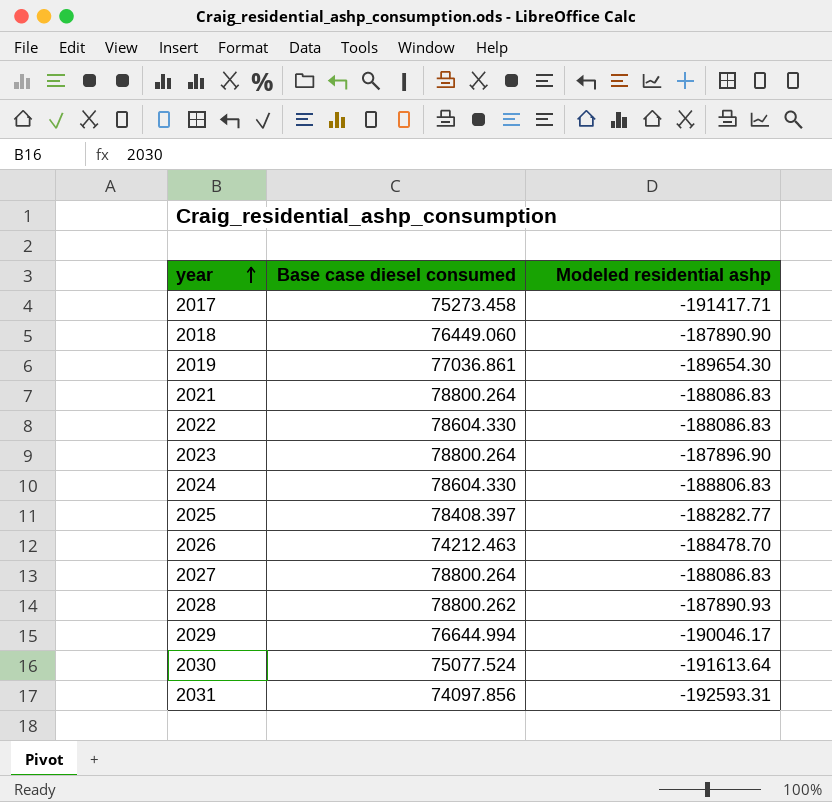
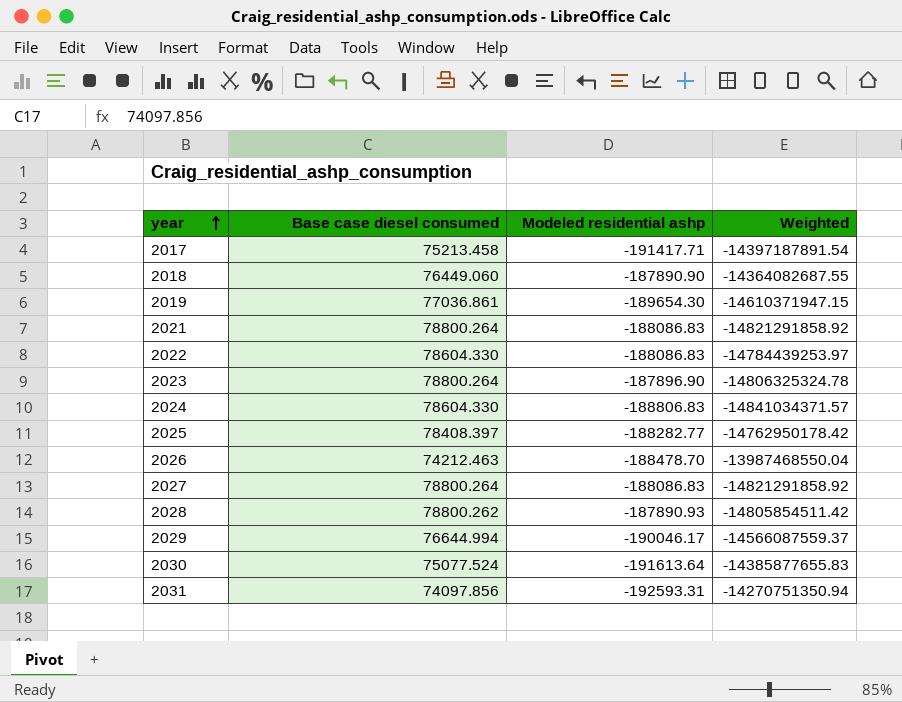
column Weighted | formula: none -> [Base case diesel consumed] * [Modeled residential ashp]
2017 | Base case diesel consumed: 75273.458 -> 75213.458

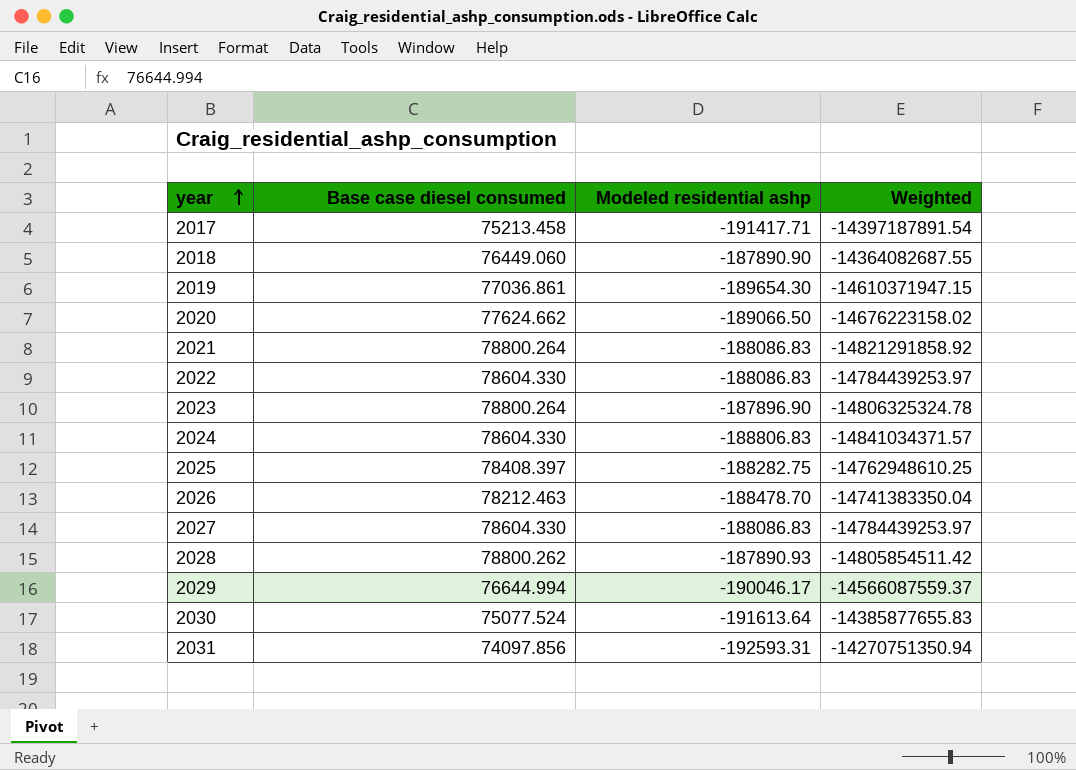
row 2020: none -> 77624.662 | -189066.50 | -14676223158.02
2025 | Modeled residential ashp: -188282.77 -> -188282.75
2025 | Weighted: -14762950178.42 -> -14762948610.25
2026 | Base case diesel consumed: 74212.463 -> 78212.463
2026 | Weighted: -13987468550.04 -> -14741383350.04
2027 | Base case diesel consumed: 78800.264 -> 78604.330
2027 | Weighted: -14821291858.92 -> -14784439253.97

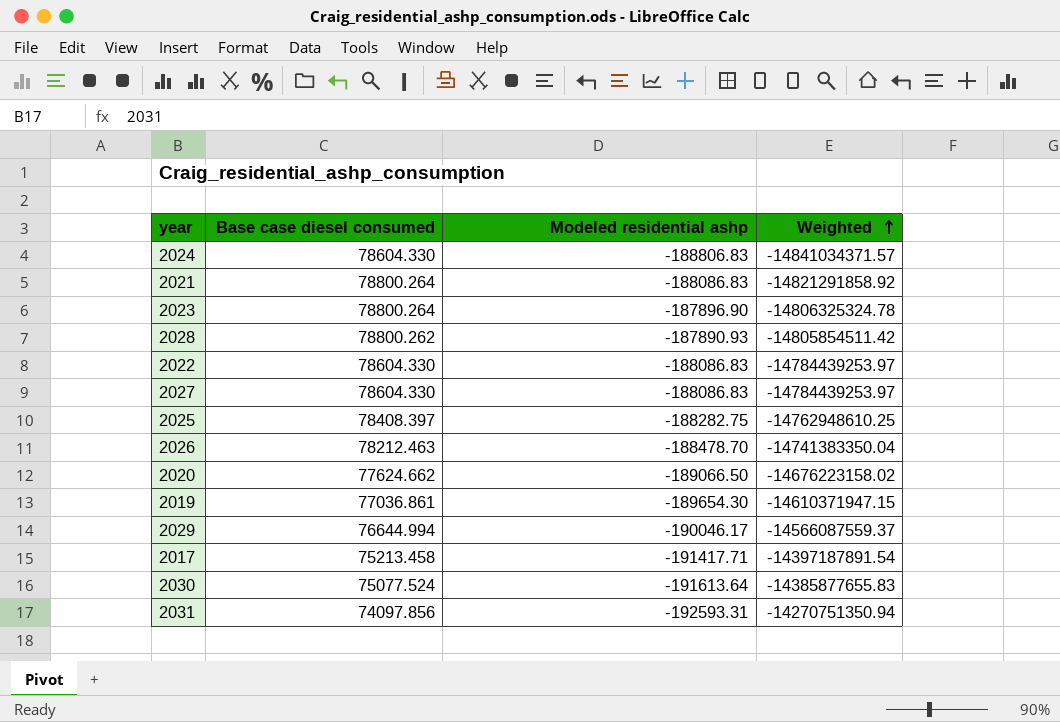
row order: year ascending -> Weighted ascending
row 2018: 76449.060 | -187890.90 | -14364082687.55 -> none

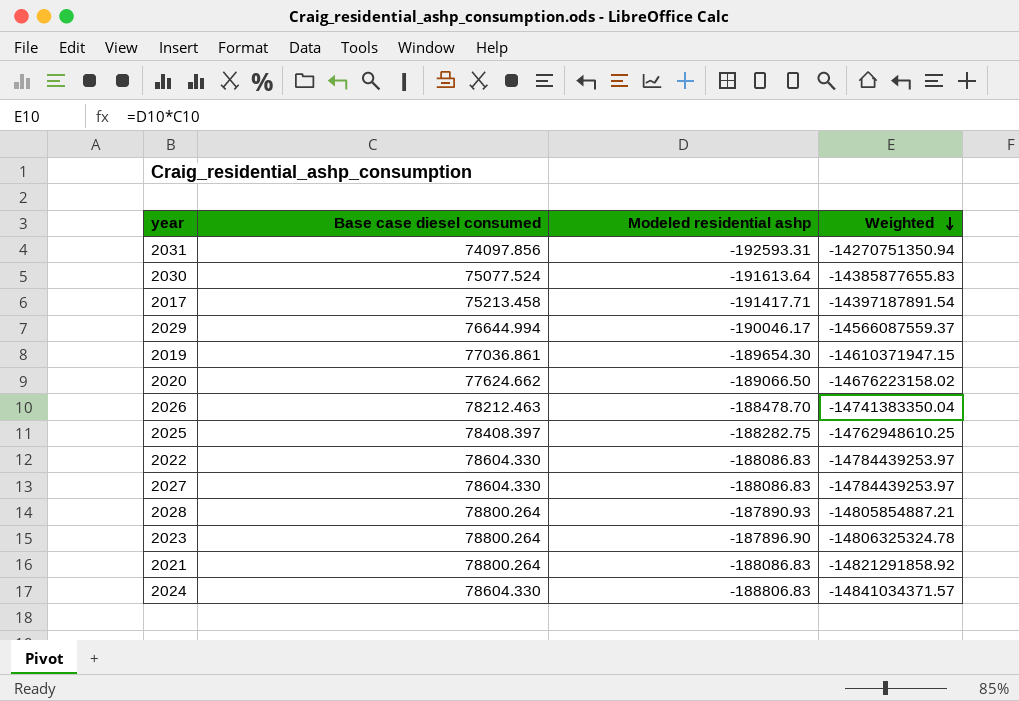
row order: Weighted ascending -> Weighted descending
2028 | Base case diesel consumed: 78800.262 -> 78800.264
2028 | Weighted: -14805854511.42 -> -14805854887.21

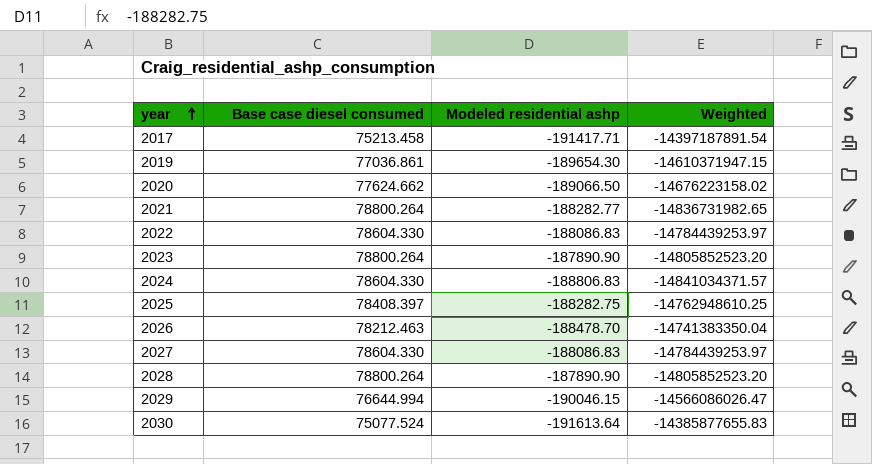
row order: Weighted descending -> year ascending
row 2031: 74097.856 | -192593.31 | -14270751350.94 -> none
2021 | Modeled residential ashp: -188086.83 -> -188282.77
2021 | Weighted: -14821291858.92 -> -14836731982.65
2023 | Modeled residential ashp: -187896.90 -> -187890.90
2023 | Weighted: -14806325324.78 -> -14805852523.20
2028 | Modeled residential ashp: -187890.93 -> -187890.90
2028 | Weighted: -14805854887.21 -> -14805852523.20
2029 | Modeled residential ashp: -190046.17 -> -190046.15
2029 | Weighted: -14566087559.37 -> -14566086026.47

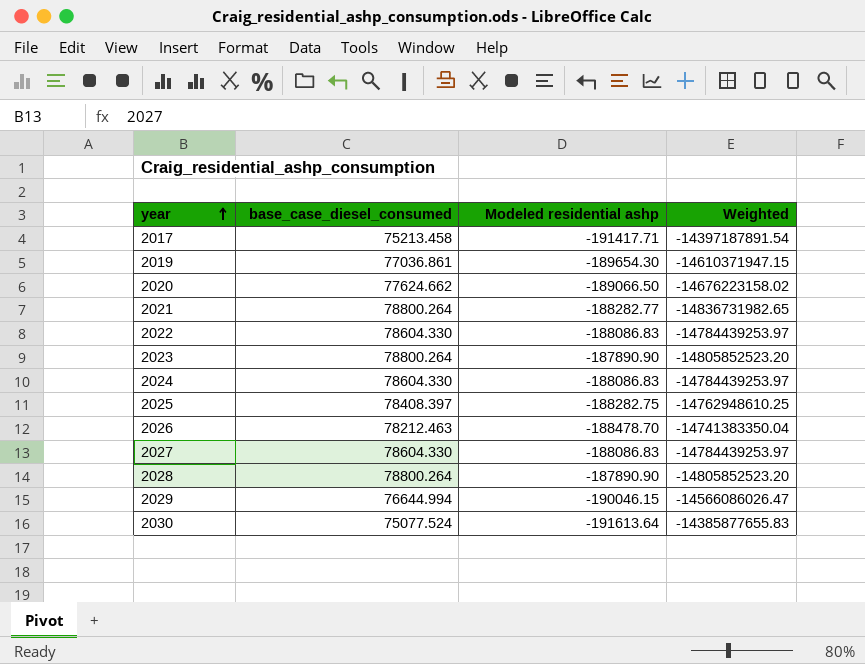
column name: Base case diesel consumed -> base_case_diesel_consumed
2024 | Modeled residential ashp: -188806.83 -> -188086.83
2024 | Weighted: -14841034371.57 -> -14784439253.97

